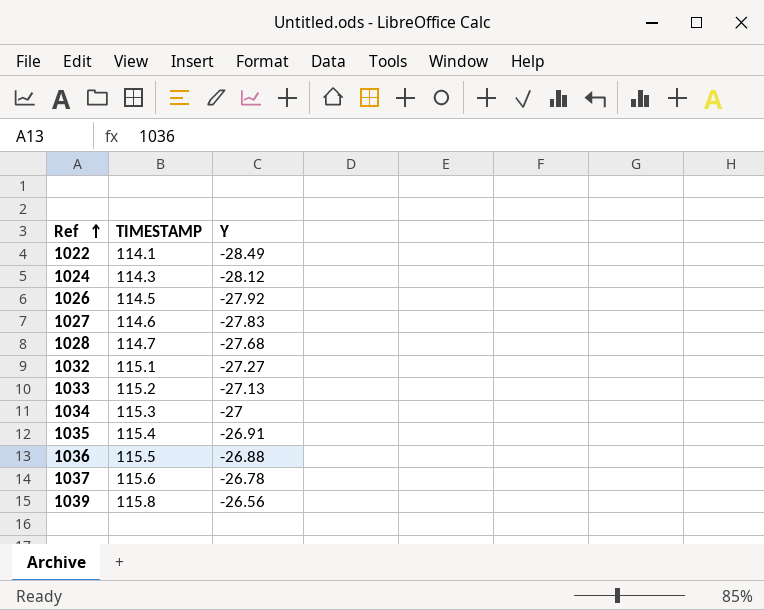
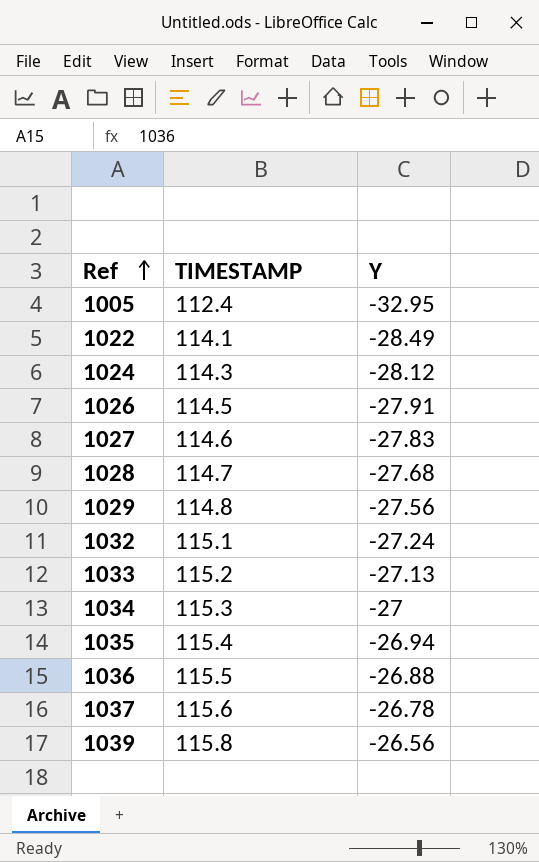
row 1005: none -> 112.4 | -32.95
1026 | Y: -27.92 -> -27.91
row 1029: none -> 114.8 | -27.56
1032 | Y: -27.27 -> -27.24
1035 | Y: -26.91 -> -26.94

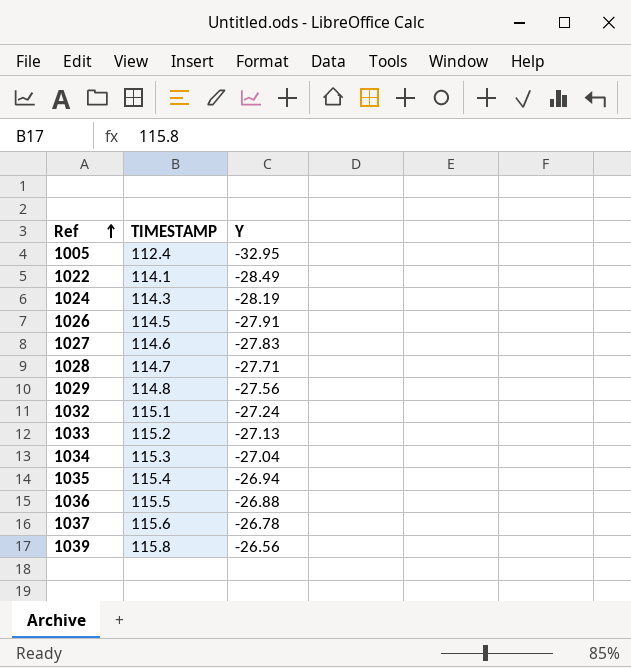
1024 | Y: -28.12 -> -28.19
1028 | Y: -27.68 -> -27.71
1034 | Y: -27 -> -27.04

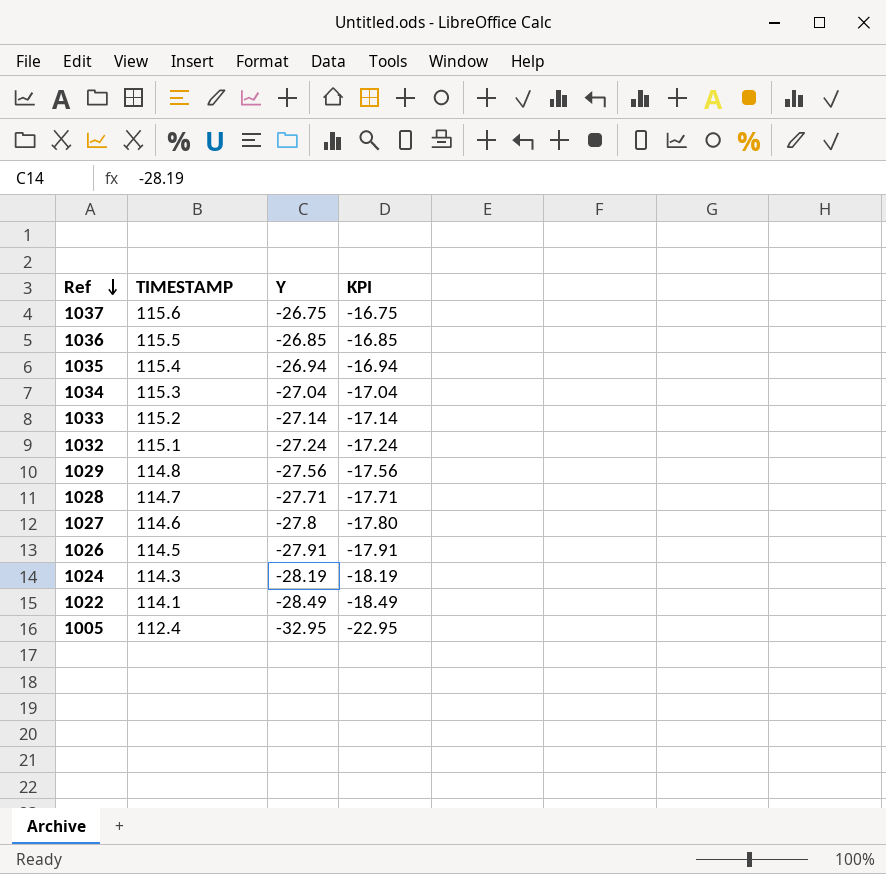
row order: Ref ascending -> Ref descending
column KPI | formula: none -> [Y] + 10
row 1039: 115.8 | -26.56 -> none
1037 | Y: -26.78 -> -26.75
1036 | Y: -26.88 -> -26.85
1033 | Y: -27.13 -> -27.14
1027 | Y: -27.83 -> -27.8

